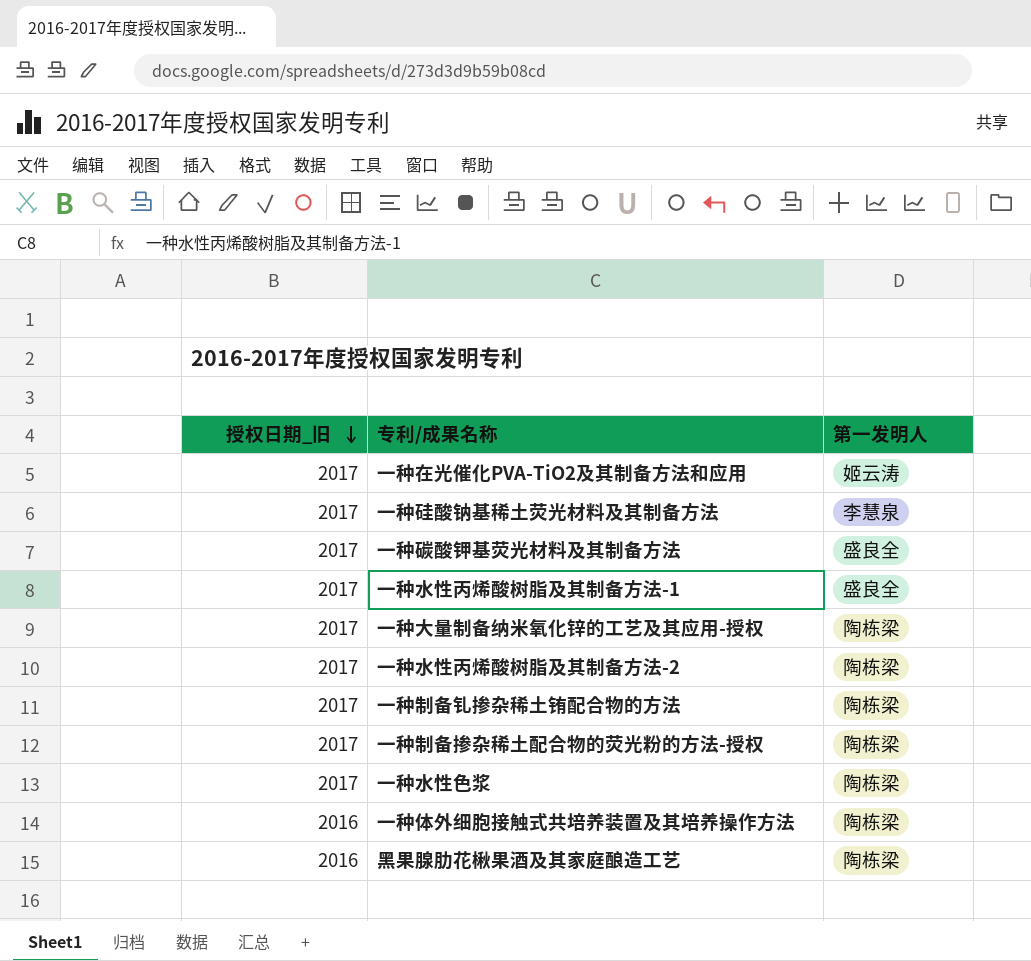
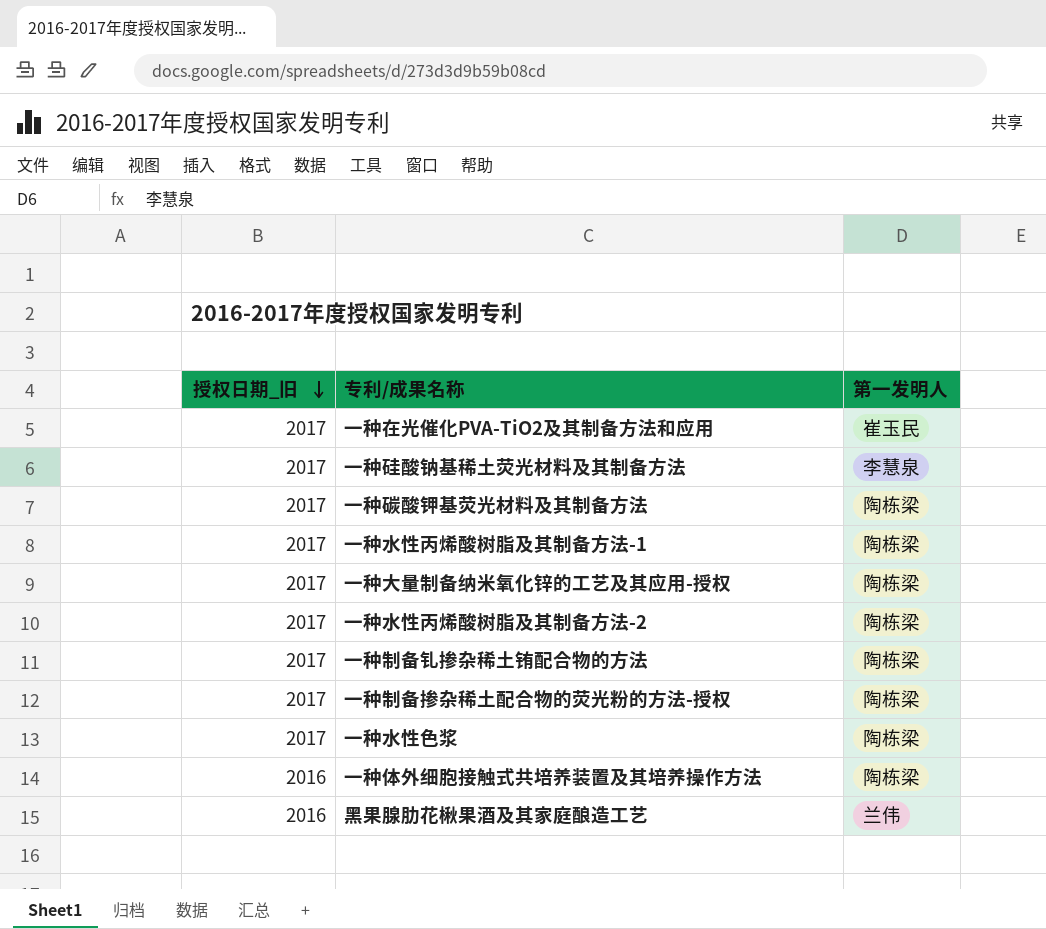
一种在光催化PVA-TiO2及其制备方法和应用 | 第一发明人: 姬云涛 -> 崔玉民
一种碳酸钾基荧光材料及其制备方法 | 第一发明人: 盛良全 -> 陶栋梁
一种水性丙烯酸树脂及其制备方法-1 | 第一发明人: 盛良全 -> 陶栋梁
黑果腺肋花楸果酒及其家庭酿造工艺 | 第一发明人: 陶栋梁 -> 兰伟

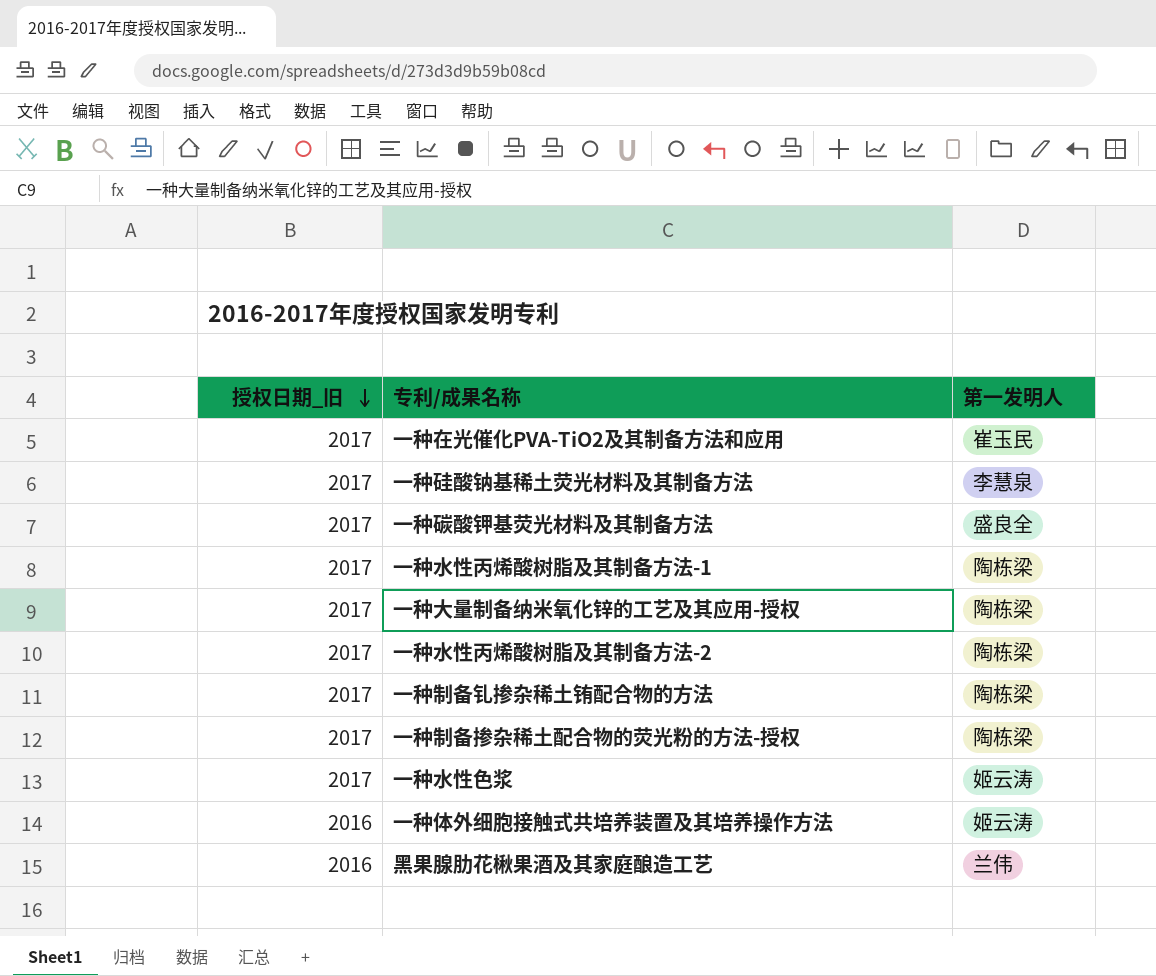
一种碳酸钾基荧光材料及其制备方法 | 第一发明人: 陶栋梁 -> 盛良全
一种水性色浆 | 第一发明人: 陶栋梁 -> 姬云涛
一种体外细胞接触式共培养装置及其培养操作方法 | 第一发明人: 陶栋梁 -> 姬云涛

